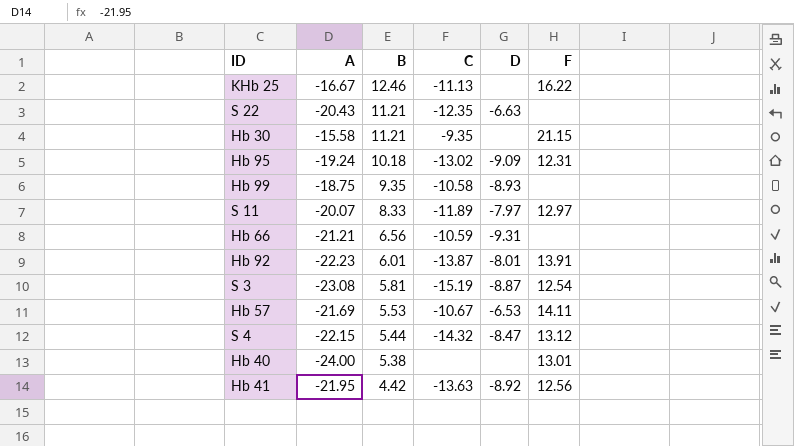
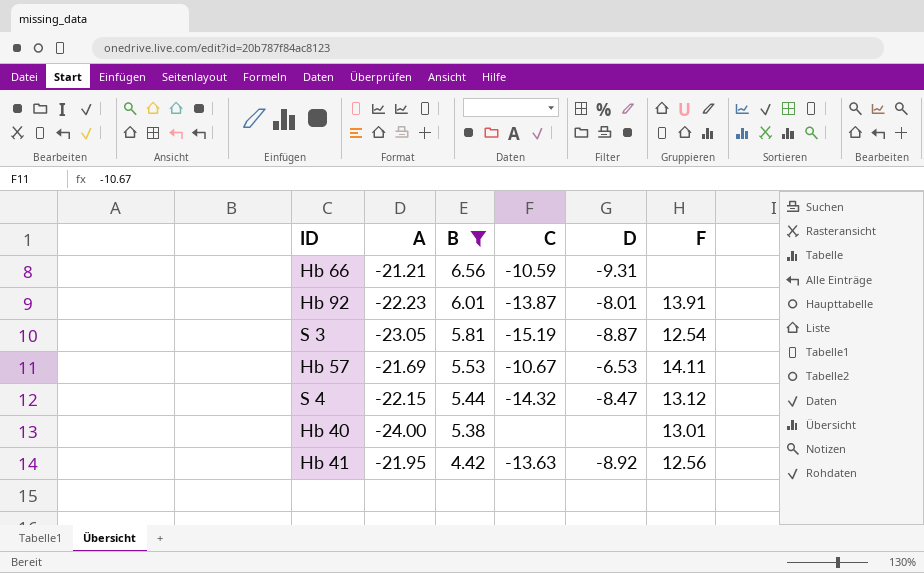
filter: none -> B <= 6.56
S 3 | A: -23.08 -> -23.05

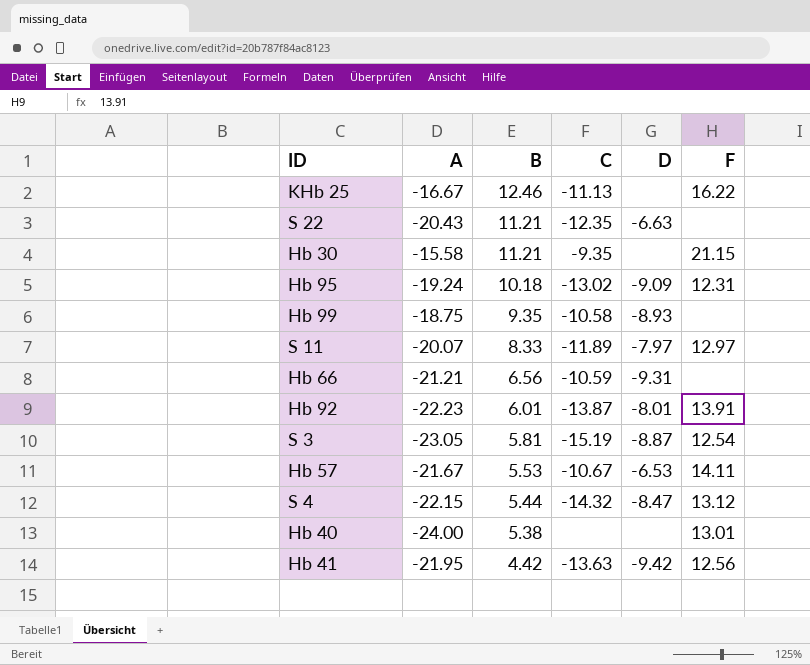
filter: B <= 6.56 -> none
Hb 57 | A: -21.69 -> -21.67
Hb 41 | D: -8.92 -> -9.42

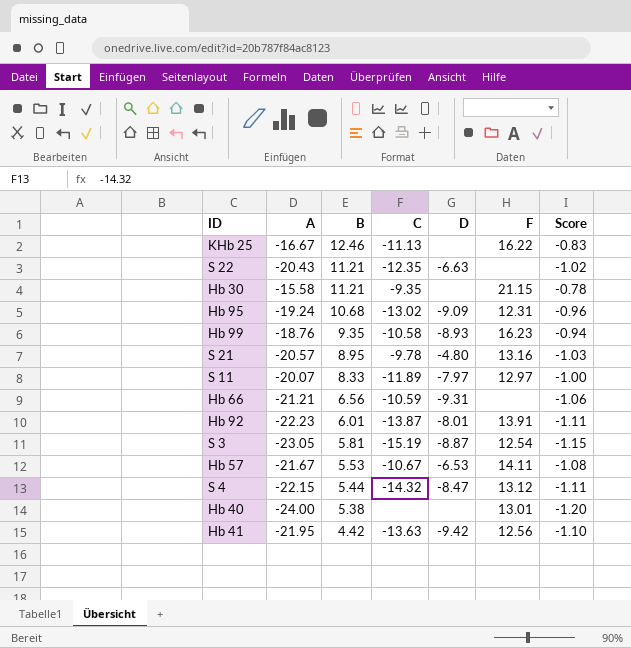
column Score | formula: none -> [A] * 0.05
Hb 95 | B: 10.18 -> 10.68
Hb 99 | A: -18.75 -> -18.76
Hb 99 | F: none -> 16.23
row S 21: none -> -20.57 | 8.95 | -9.78 | -4.80 | 13.16 | -1.03

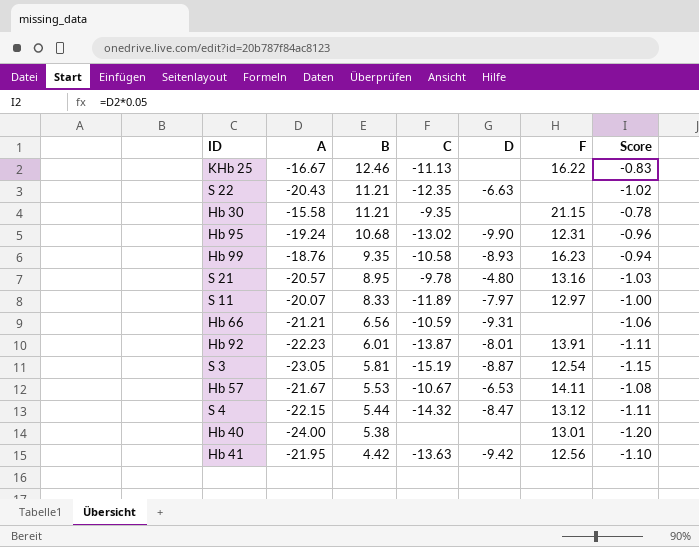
Hb 95 | D: -9.09 -> -9.90

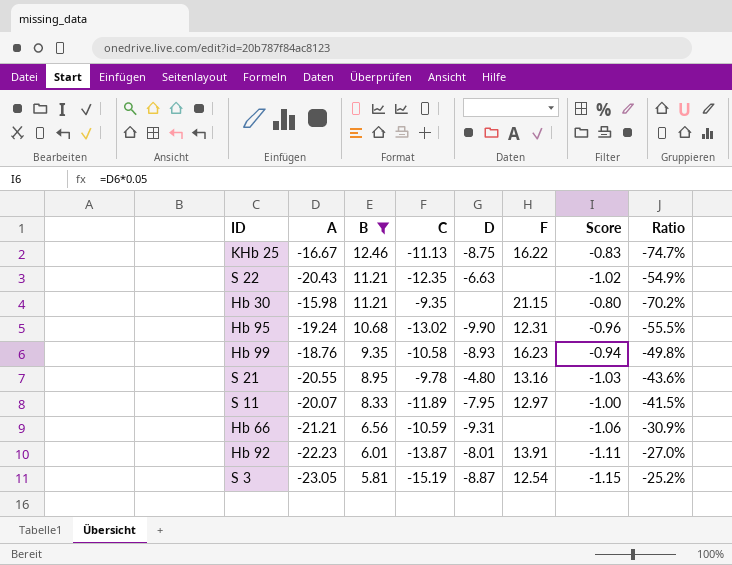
filter: none -> B >= 5.81
column Ratio | formula: none -> [B] / [A]
KHb 25 | D: none -> -8.75
Hb 30 | A: -15.58 -> -15.98
Hb 30 | Score: -0.78 -> -0.80
S 21 | A: -20.57 -> -20.55
S 11 | D: -7.97 -> -7.95

